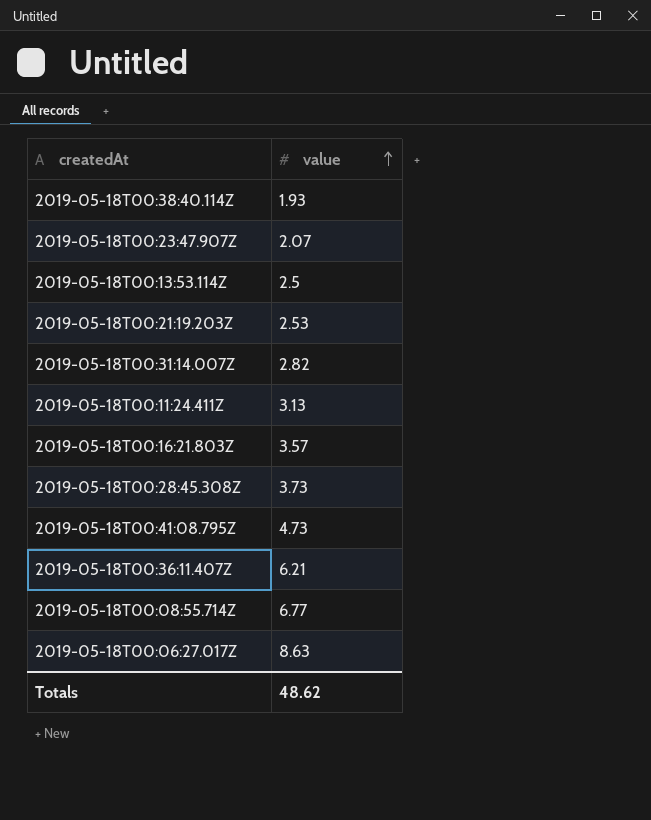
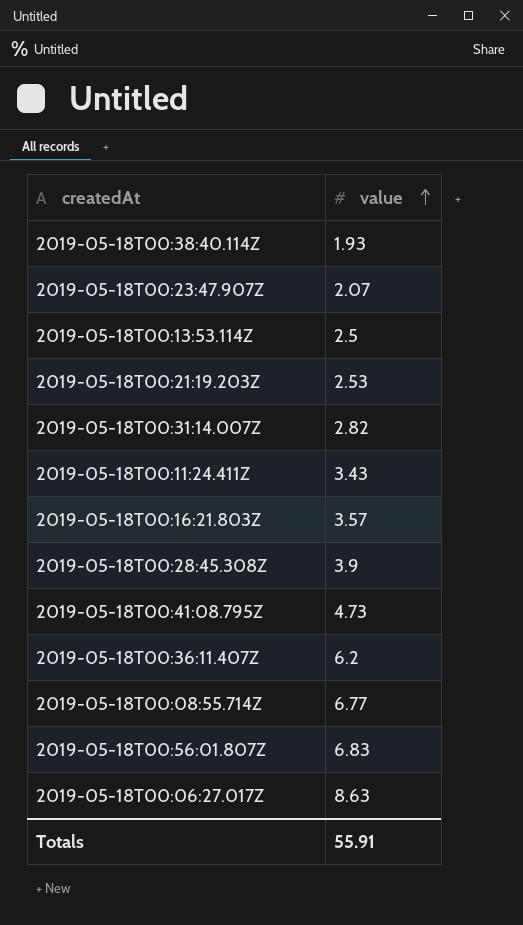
2019-05-18T00:11:24.411Z | value: 3.13 -> 3.43
2019-05-18T00:28:45.308Z | value: 3.73 -> 3.9
2019-05-18T00:36:11.407Z | value: 6.21 -> 6.2
row 2019-05-18T00:56:01.807Z: none -> 6.83
Totals | value: 48.62 -> 55.91

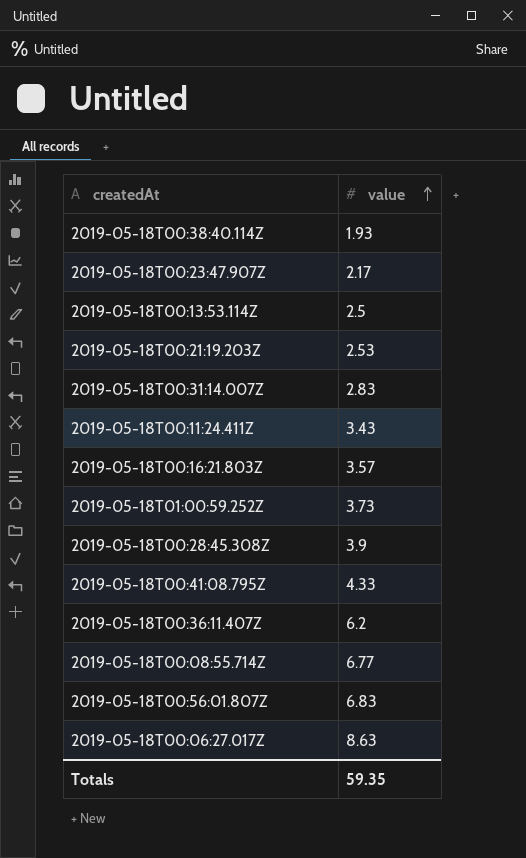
2019-05-18T00:23:47.907Z | value: 2.07 -> 2.17
2019-05-18T00:31:14.007Z | value: 2.82 -> 2.83
row 2019-05-18T01:00:59.252Z: none -> 3.73
2019-05-18T00:41:08.795Z | value: 4.73 -> 4.33
Totals | value: 55.91 -> 59.35

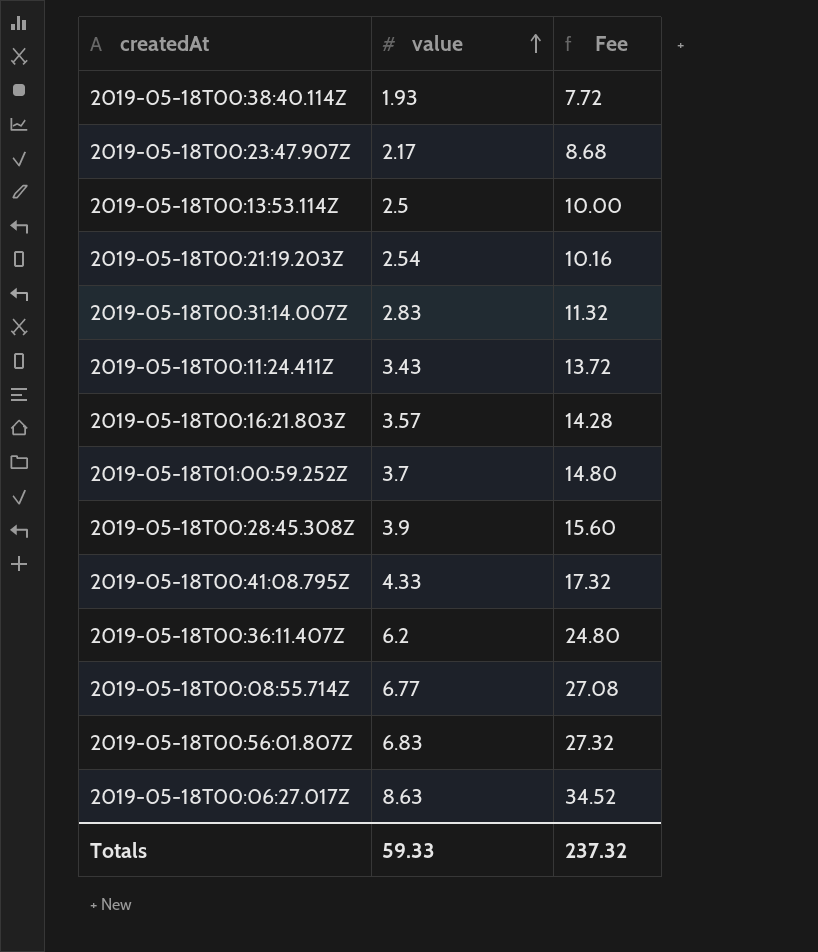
column Fee | formula: none -> [value] * 4
2019-05-18T00:21:19.203Z | value: 2.53 -> 2.54
2019-05-18T01:00:59.252Z | value: 3.73 -> 3.7
Totals | value: 59.35 -> 59.33

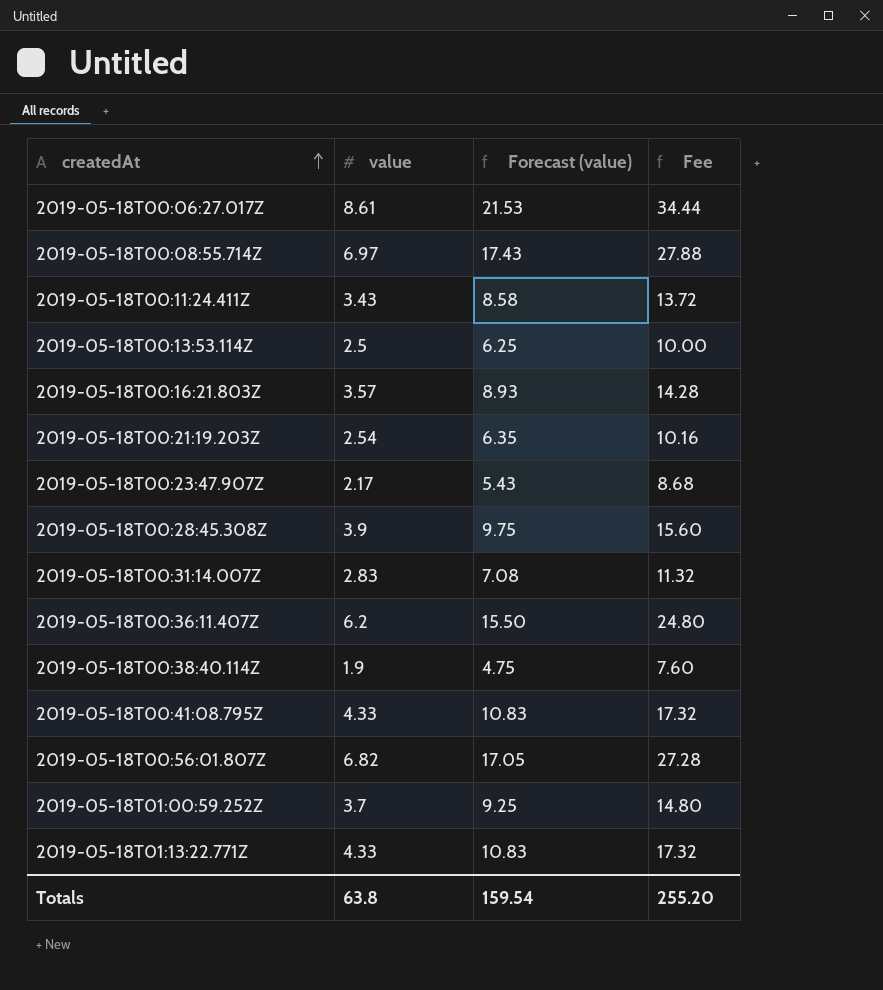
row order: value ascending -> createdAt ascending
column Forecast (value) | formula: none -> [value] * 2.5
2019-05-18T00:06:27.017Z | value: 8.63 -> 8.61
2019-05-18T00:06:27.017Z | Fee: 34.52 -> 34.44
2019-05-18T00:08:55.714Z | value: 6.77 -> 6.97
2019-05-18T00:08:55.714Z | Fee: 27.08 -> 27.88
2019-05-18T00:38:40.114Z | value: 1.93 -> 1.9
2019-05-18T00:38:40.114Z | Fee: 7.72 -> 7.60
2019-05-18T00:56:01.807Z | value: 6.83 -> 6.82
2019-05-18T00:56:01.807Z | Fee: 27.32 -> 27.28
row 2019-05-18T01:13:22.771Z: none -> 4.33 | 10.83 | 17.32
Totals | value: 59.33 -> 63.8
Totals | Fee: 237.32 -> 255.20

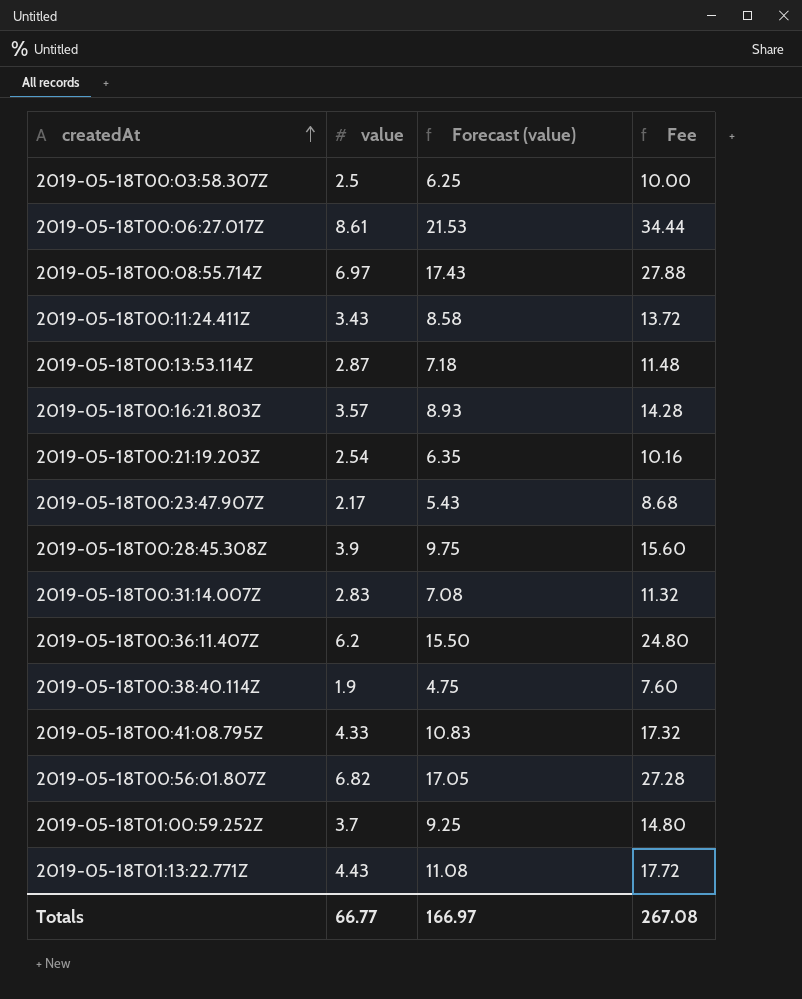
row 2019-05-18T00:03:58.307Z: none -> 2.5 | 6.25 | 10.00
2019-05-18T00:13:53.114Z | value: 2.5 -> 2.87
2019-05-18T00:13:53.114Z | Forecast (value): 6.25 -> 7.18
2019-05-18T00:13:53.114Z | Fee: 10.00 -> 11.48
2019-05-18T01:13:22.771Z | value: 4.33 -> 4.43
2019-05-18T01:13:22.771Z | Forecast (value): 10.83 -> 11.08
2019-05-18T01:13:22.771Z | Fee: 17.32 -> 17.72
Totals | value: 63.8 -> 66.77
Totals | Forecast (value): 159.54 -> 166.97
Totals | Fee: 255.20 -> 267.08

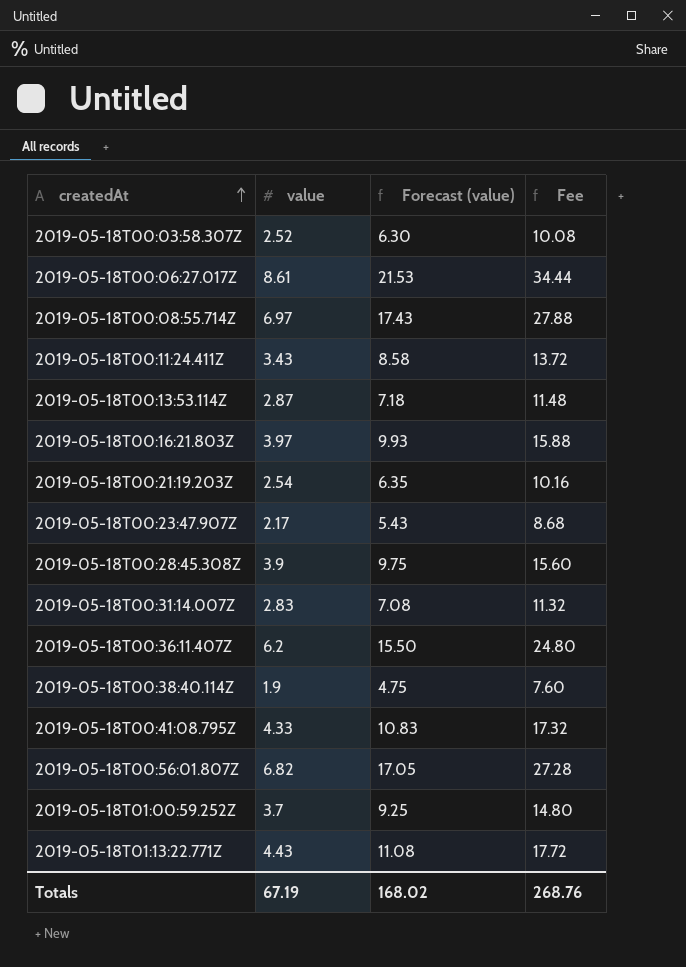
2019-05-18T00:03:58.307Z | value: 2.5 -> 2.52
2019-05-18T00:03:58.307Z | Forecast (value): 6.25 -> 6.30
2019-05-18T00:03:58.307Z | Fee: 10.00 -> 10.08
2019-05-18T00:16:21.803Z | value: 3.57 -> 3.97
2019-05-18T00:16:21.803Z | Forecast (value): 8.93 -> 9.93
2019-05-18T00:16:21.803Z | Fee: 14.28 -> 15.88
Totals | value: 66.77 -> 67.19
Totals | Forecast (value): 166.97 -> 168.02
Totals | Fee: 267.08 -> 268.76

